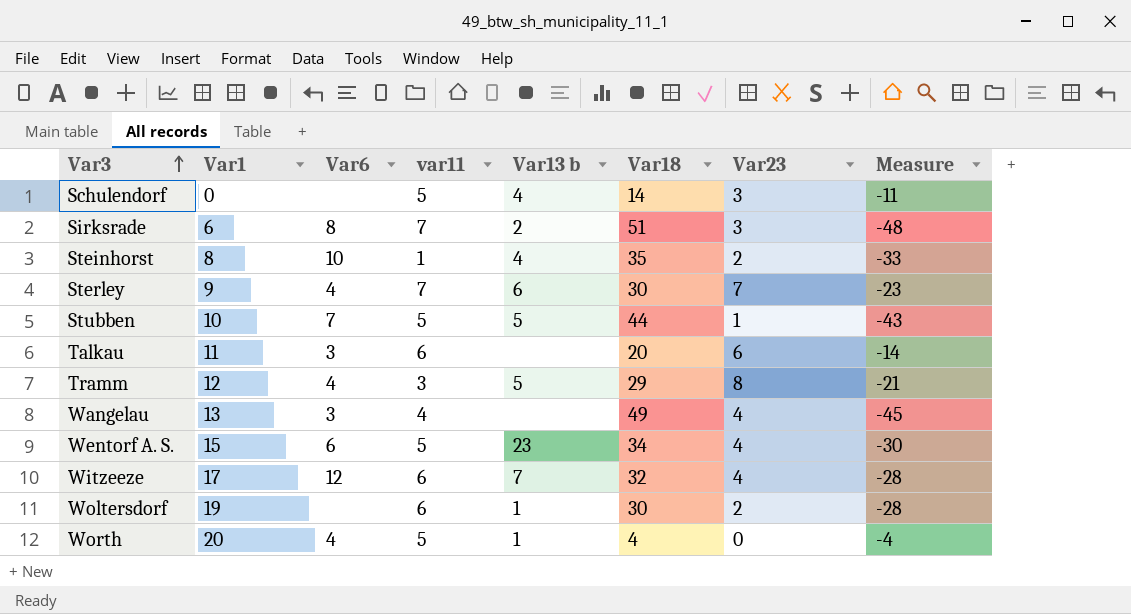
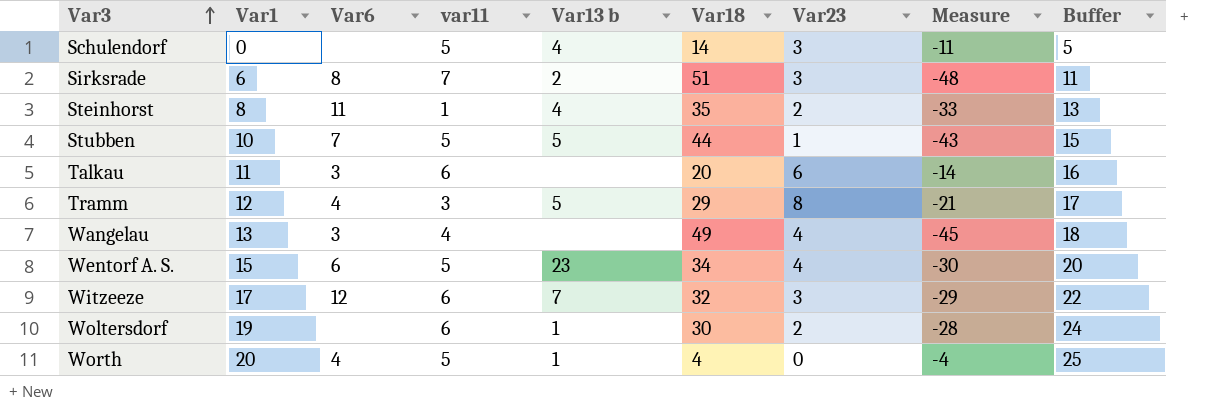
column Buffer | formula: none -> [Var1] + 5
row Sterley: 9 | 4 | 7 | 6 | 30 | 7 | -23 -> none
Steinhorst | Var6: 10 -> 11
Witzeeze | Var23: 4 -> 3
Witzeeze | Measure: -28 -> -29

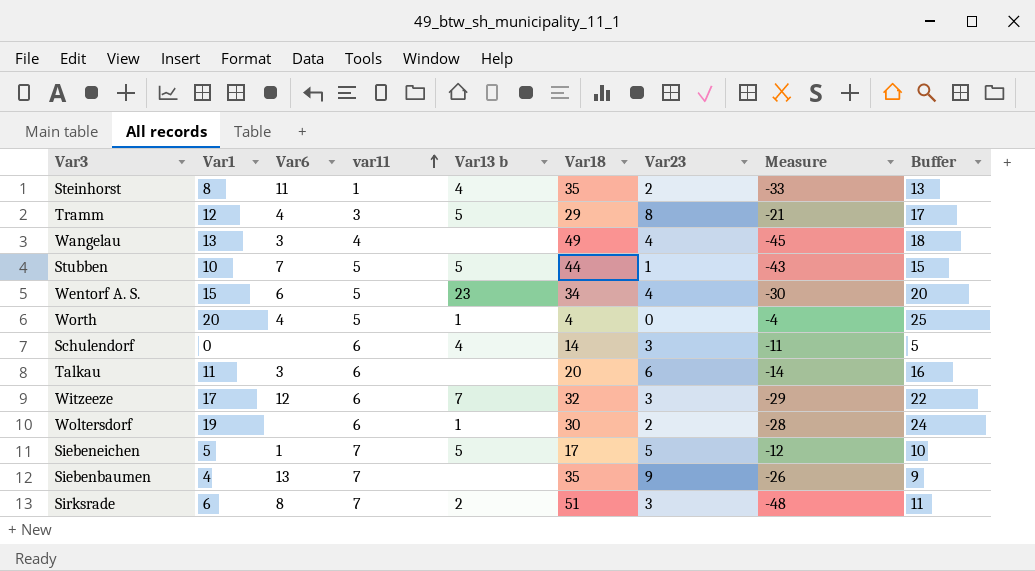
row order: Var3 ascending -> var11 ascending
Schulendorf | var11: 5 -> 6
row Siebeneichen: none -> 5 | 1 | 7 | 5 | 17 | 5 | -12 | 10
row Siebenbaumen: none -> 4 | 13 | 7 | none | 35 | 9 | -26 | 9

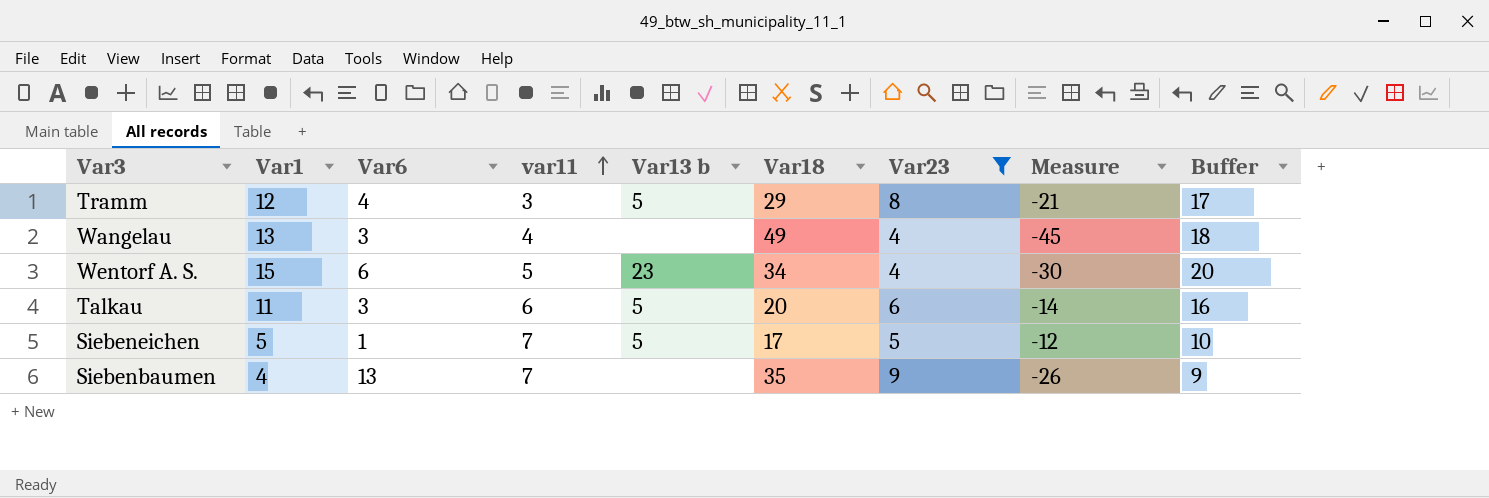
filter: none -> Var23 >= 4
Talkau | Var13 b: none -> 5

